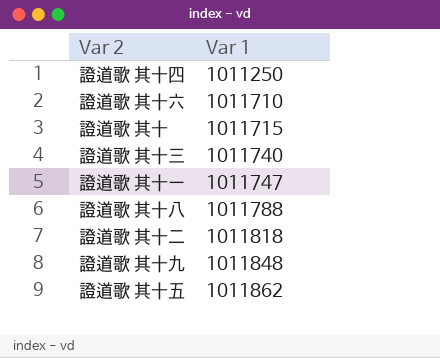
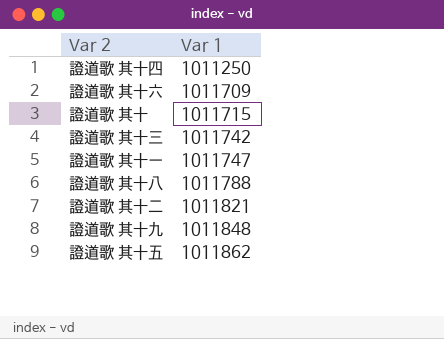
證道歌 其十六 | Var 1: 1011710 -> 1011709
證道歌 其十三 | Var 1: 1011740 -> 1011742
證道歌 其十二 | Var 1: 1011818 -> 1011821

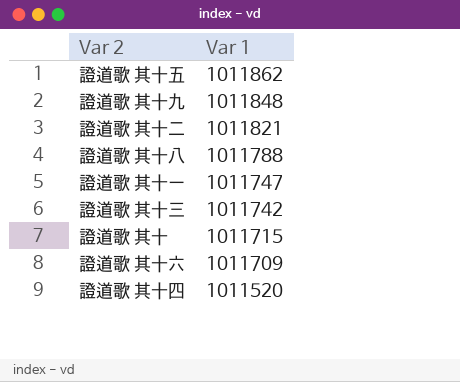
row order: Var 1 ascending -> Var 1 descending
證道歌 其十四 | Var 1: 1011250 -> 1011520

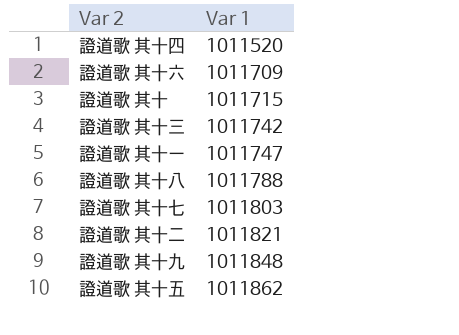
row order: Var 1 descending -> Var 1 ascending
row 證道歌 其十七: none -> 1011803

